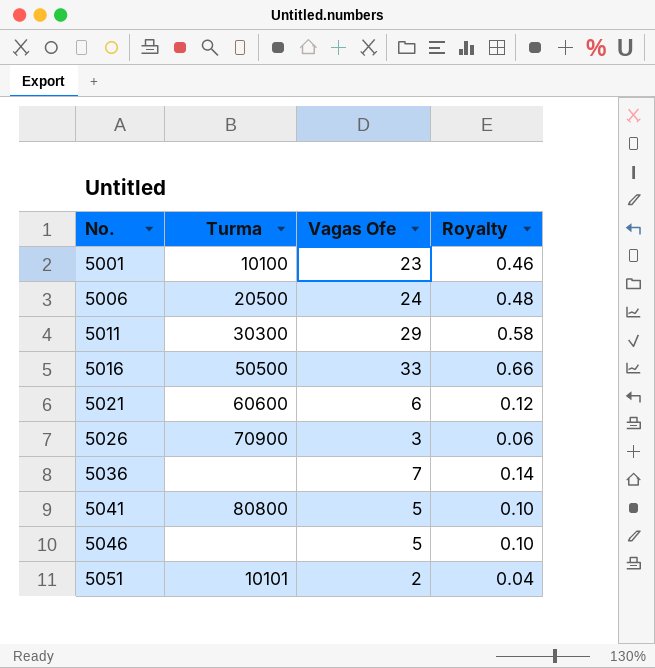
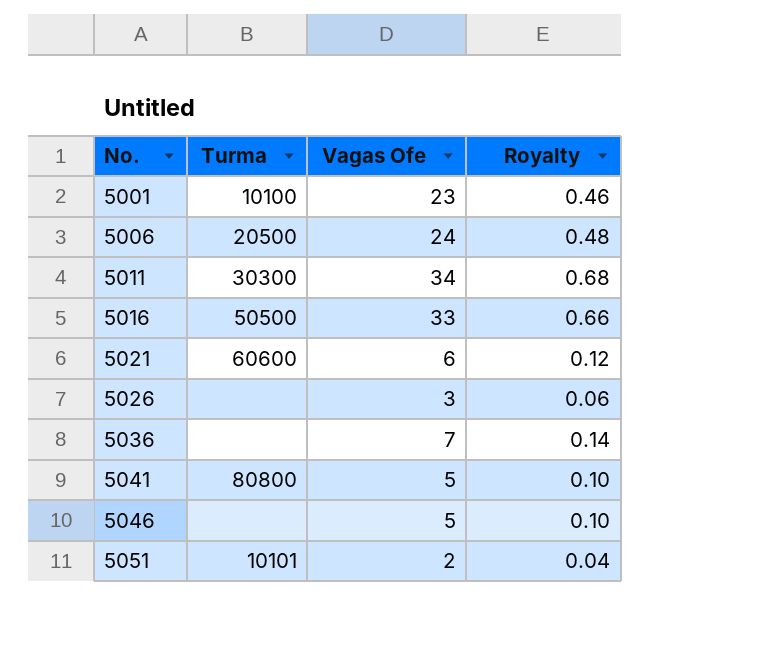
5011 | Vagas Ofe: 29 -> 34
5011 | Royalty: 0.58 -> 0.68
5026 | Turma: 70900 -> none

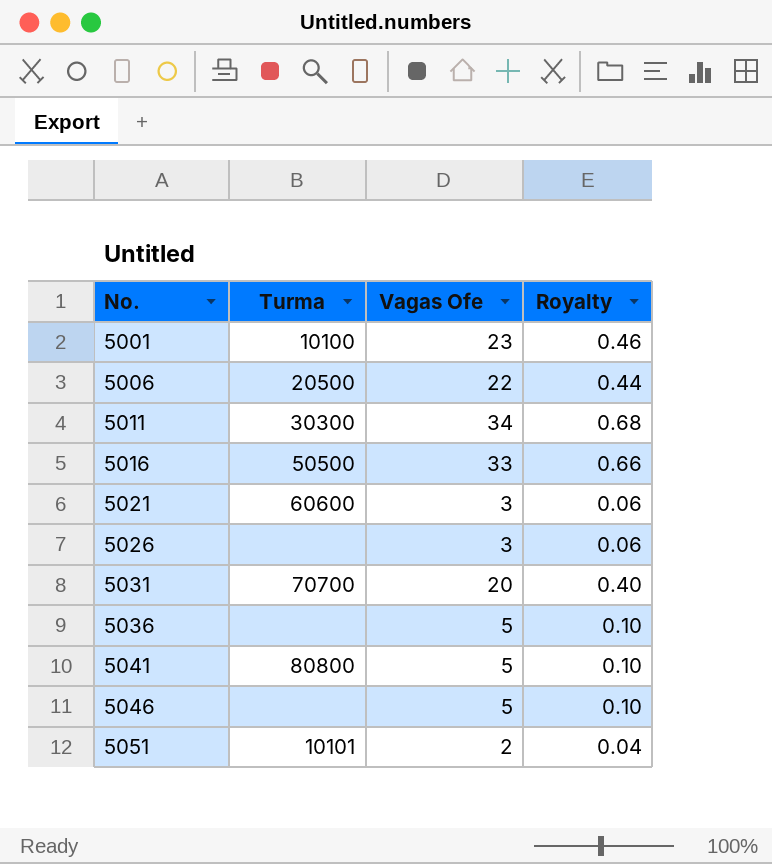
5006 | Vagas Ofe: 24 -> 22
5006 | Royalty: 0.48 -> 0.44
5021 | Vagas Ofe: 6 -> 3
5021 | Royalty: 0.12 -> 0.06
row 5031: none -> 70700 | 20 | 0.40
5036 | Vagas Ofe: 7 -> 5
5036 | Royalty: 0.14 -> 0.10

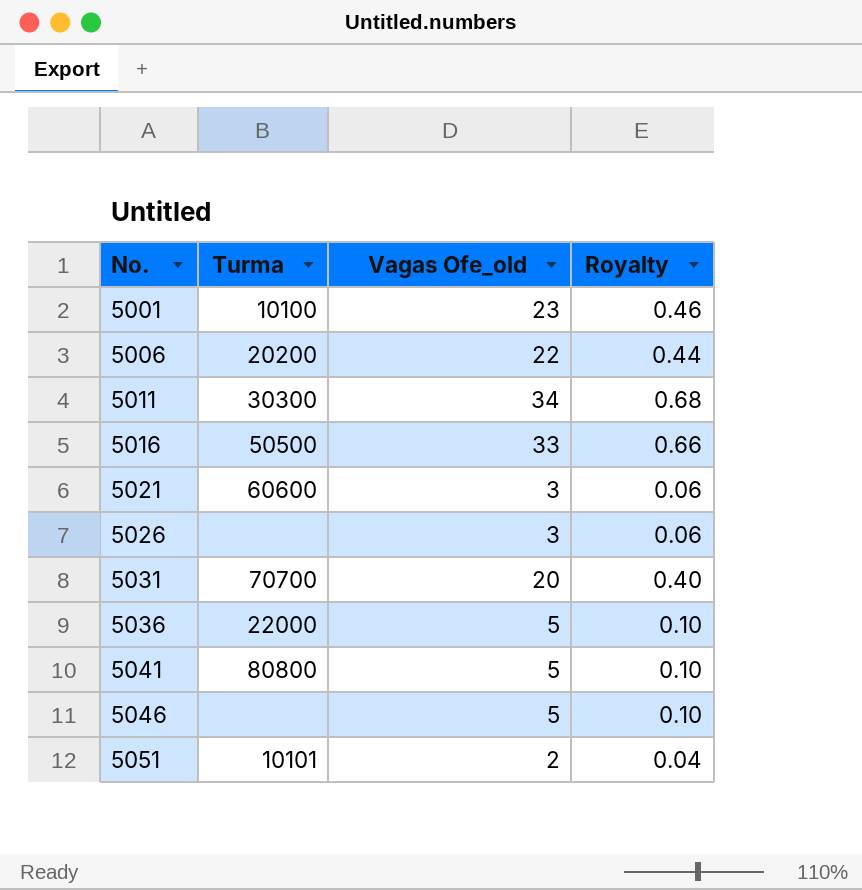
column name: Vagas Ofe -> Vagas Ofe_old
5006 | Turma: 20500 -> 20200
5036 | Turma: none -> 22000

